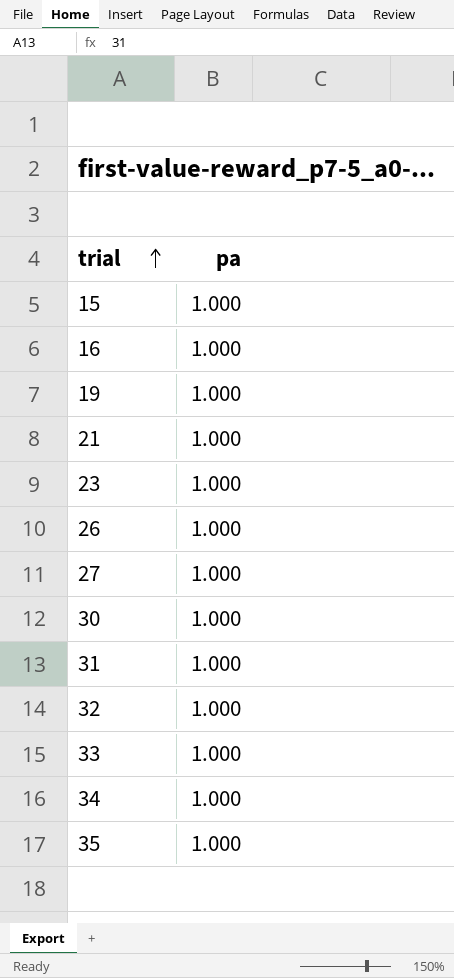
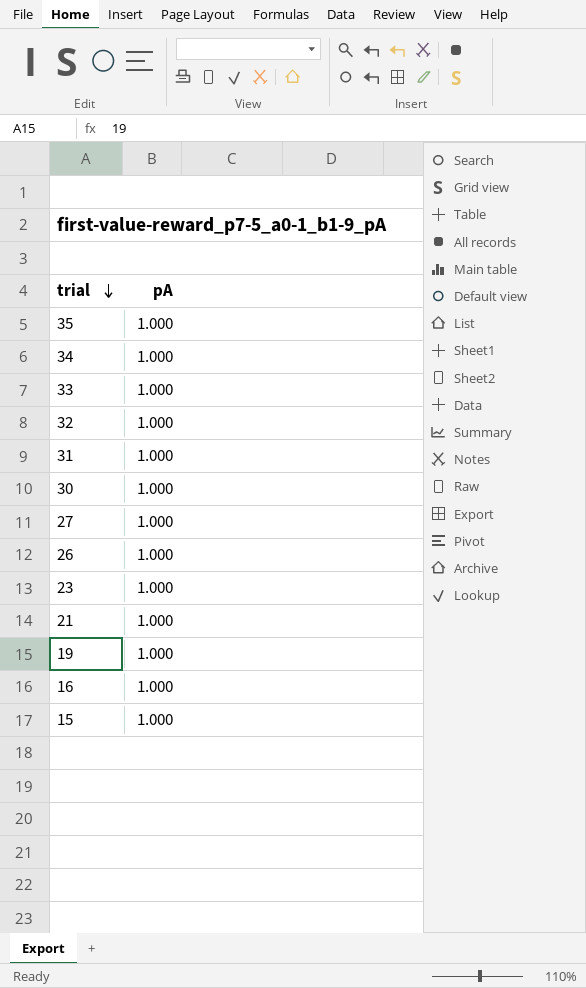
row order: trial ascending -> trial descending
column name: pa -> pA

